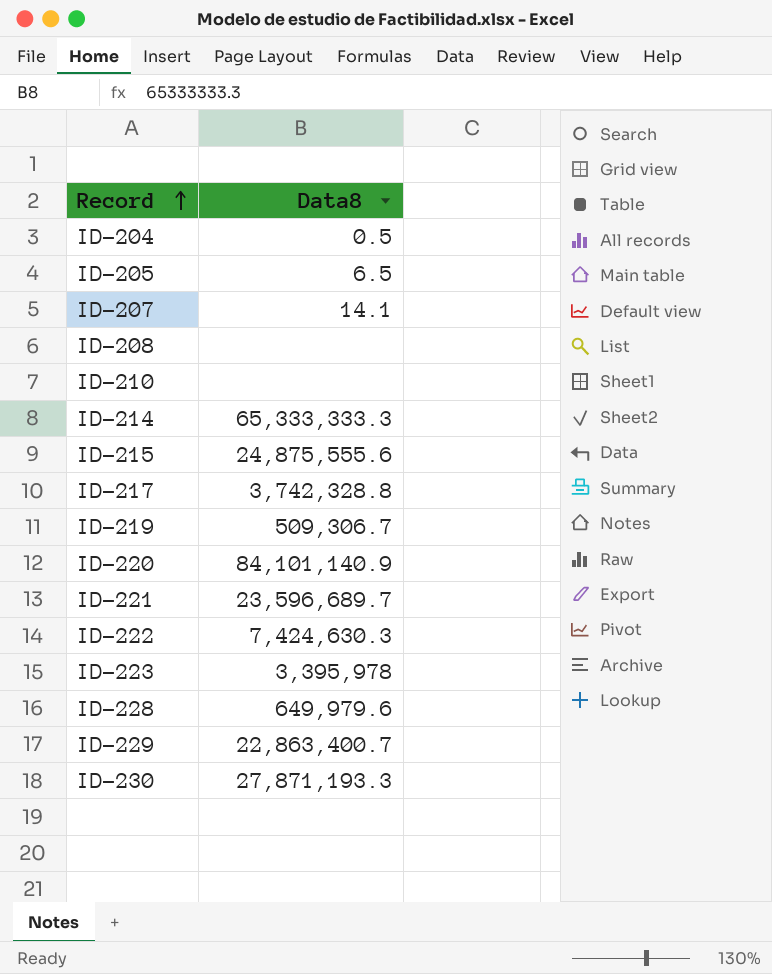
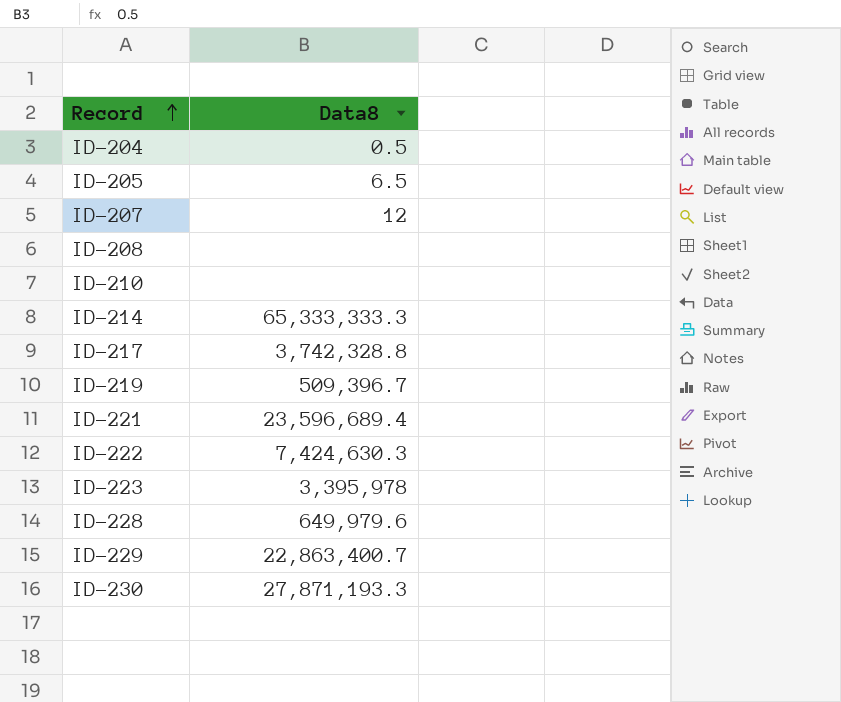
row ID-215: 24,875,555.6 -> none
row ID-220: 84,101,140.9 -> none
ID-207 | Data8: 14.1 -> 12
ID-219 | Data8: 509,306.7 -> 509,396.7
ID-221 | Data8: 23,596,689.7 -> 23,596,689.4

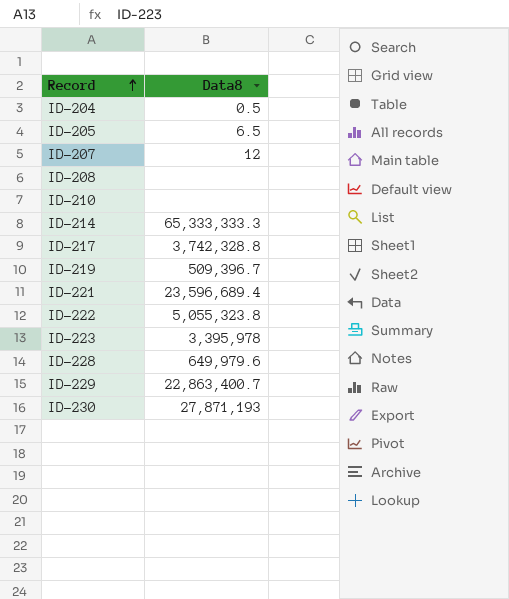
ID-222 | Data8: 7,424,630.3 -> 5,055,323.8
ID-230 | Data8: 27,871,193.3 -> 27,871,193

